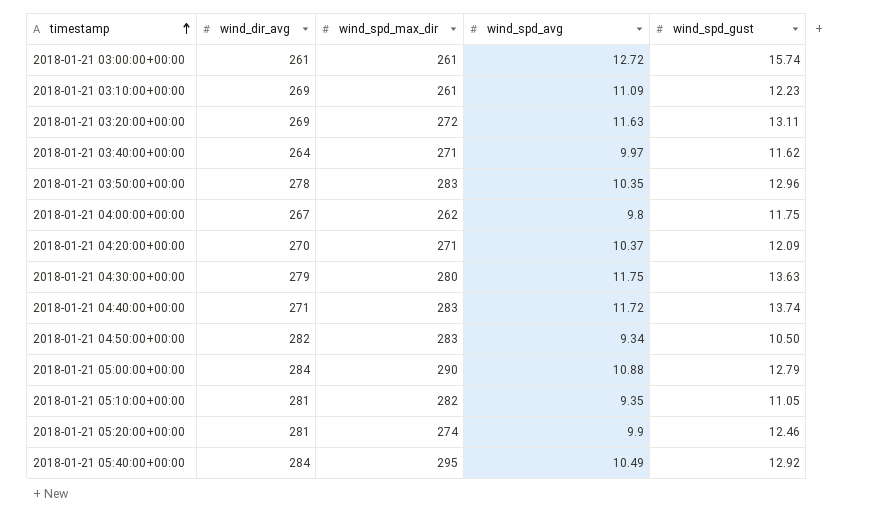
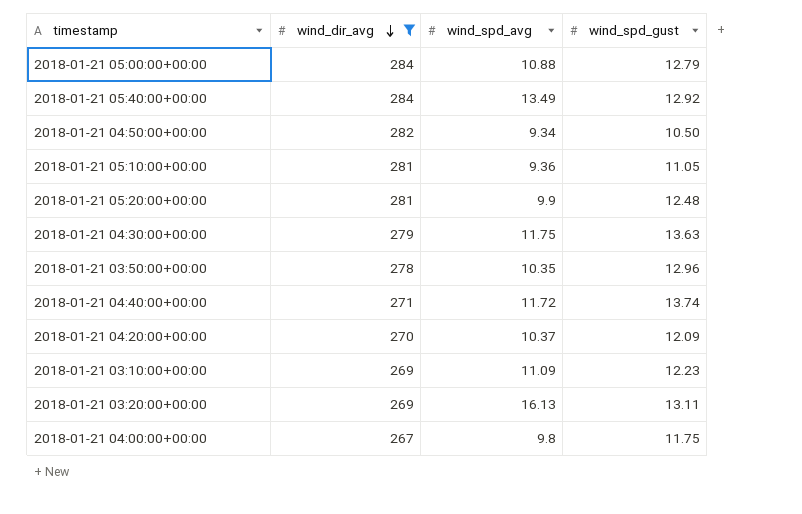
filter: none -> wind_dir_avg >= 267
row order: timestamp ascending -> wind_dir_avg descending
column wind_spd_max_dir | position: 3 -> none
2018-01-21 05:40:00+00:00 | wind_spd_avg: 10.49 -> 13.49
2018-01-21 05:10:00+00:00 | wind_spd_avg: 9.35 -> 9.36
2018-01-21 05:20:00+00:00 | wind_spd_gust: 12.46 -> 12.48
2018-01-21 03:20:00+00:00 | wind_spd_avg: 11.63 -> 16.13

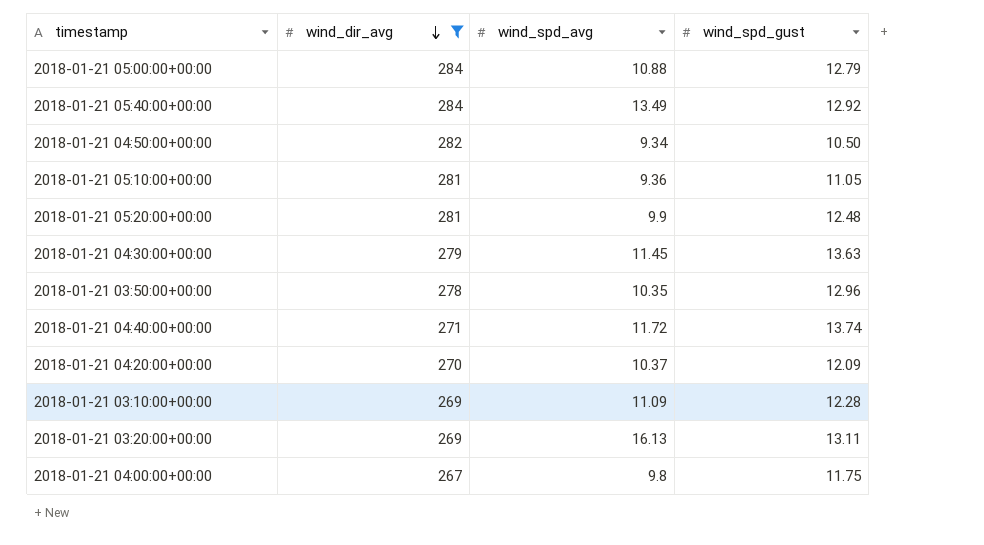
2018-01-21 04:30:00+00:00 | wind_spd_avg: 11.75 -> 11.45
2018-01-21 03:10:00+00:00 | wind_spd_gust: 12.23 -> 12.28

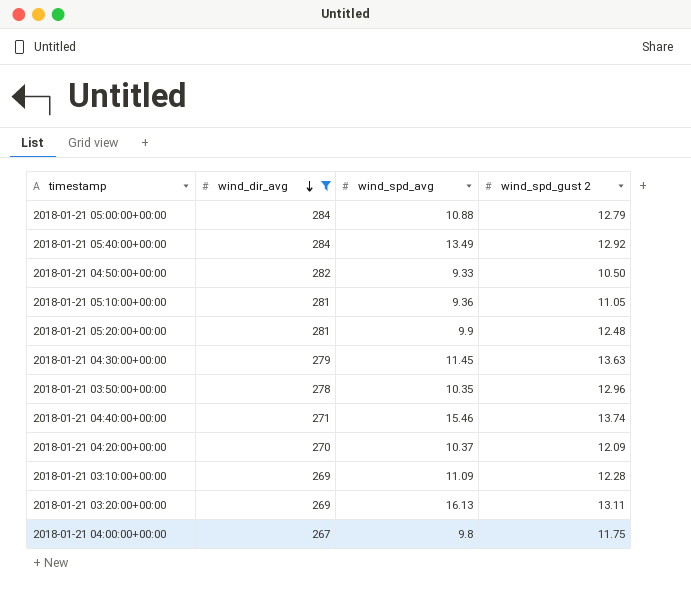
column name: wind_spd_gust -> wind_spd_gust 2
2018-01-21 04:50:00+00:00 | wind_spd_avg: 9.34 -> 9.33
2018-01-21 04:40:00+00:00 | wind_spd_avg: 11.72 -> 15.46

